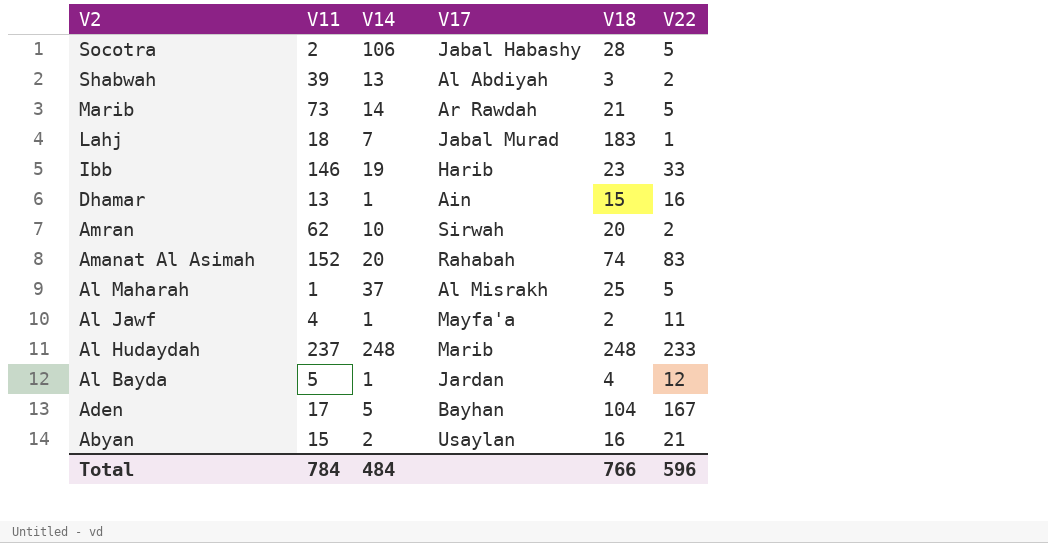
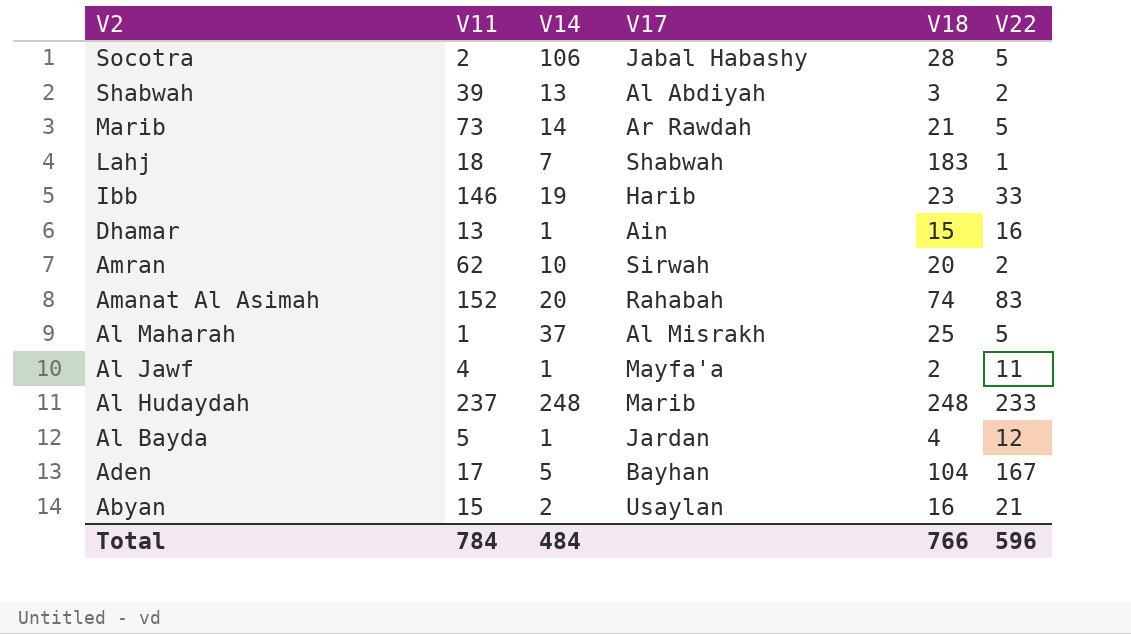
Lahj | V17: Jabal Murad -> Shabwah

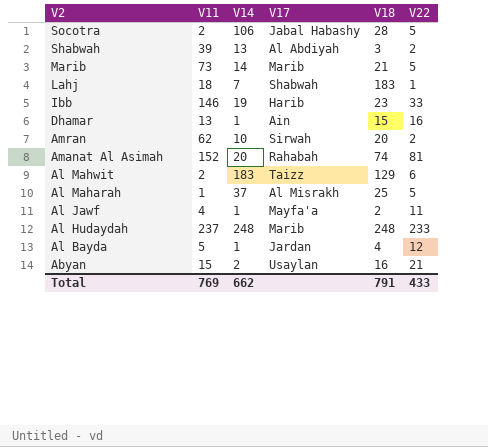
row Aden: 17 | 5 | Bayhan | 104 | 167 -> none
Marib | V17: Ar Rawdah -> Marib
Amanat Al Asimah | V22: 83 -> 81
row Al Mahwit: none -> 2 | 183 | Taizz | 129 | 6
Total | V11: 784 -> 769
Total | V14: 484 -> 662
Total | V18: 766 -> 791
Total | V22: 596 -> 433

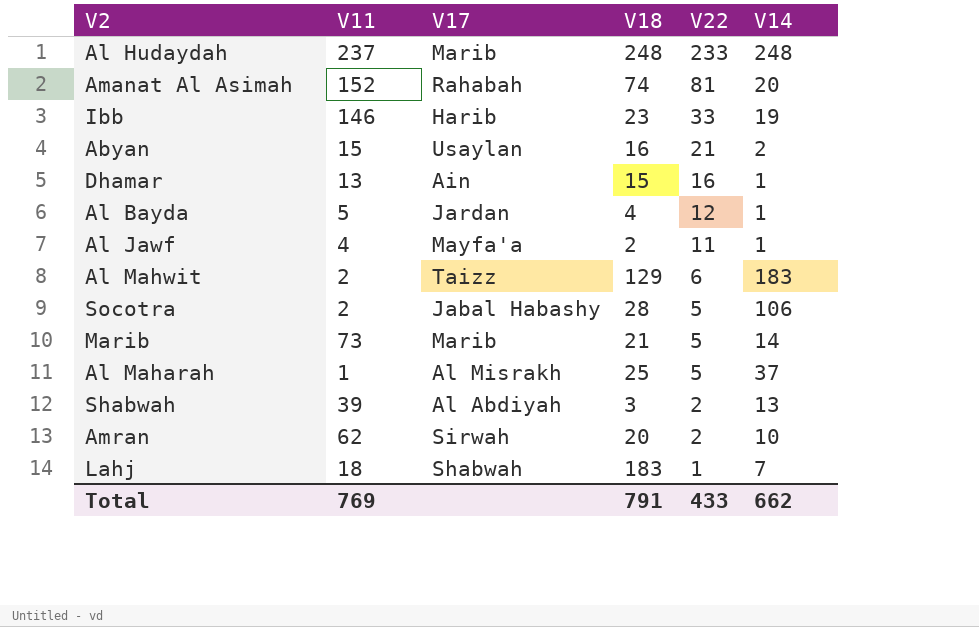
row order: V2 descending -> V22 descending
column V14 | position: 3 -> 6

